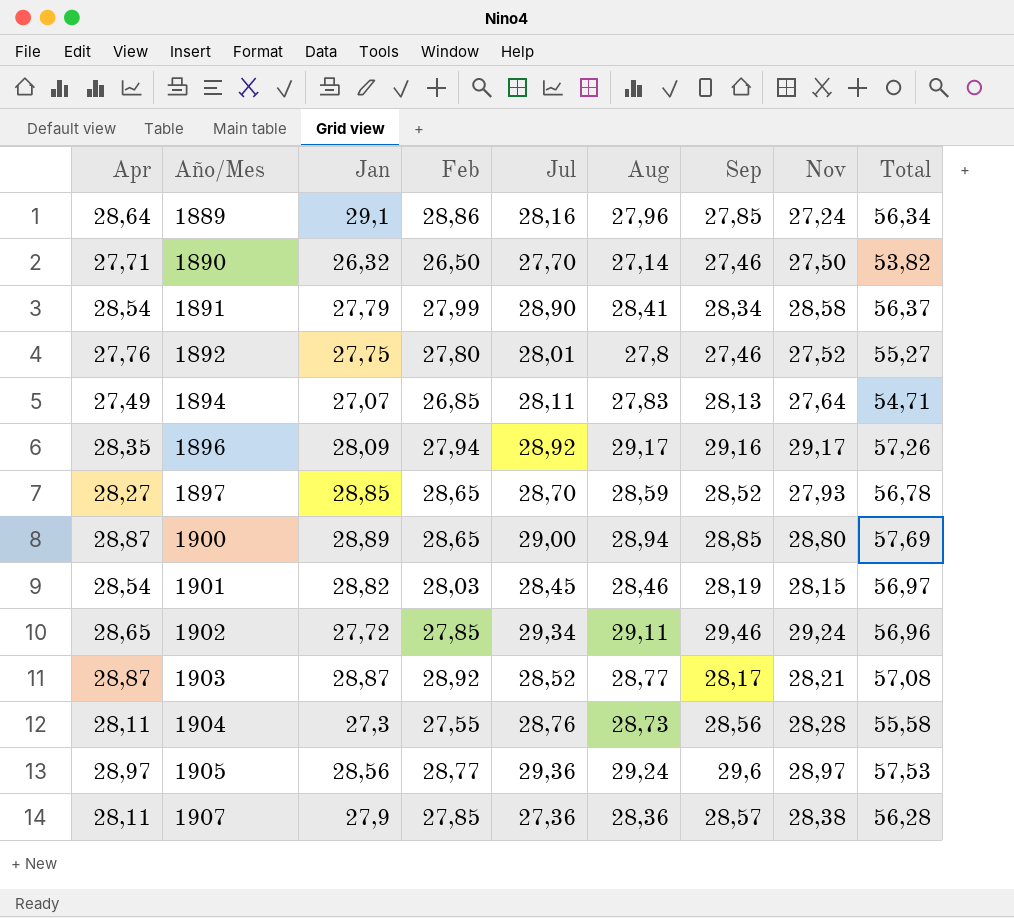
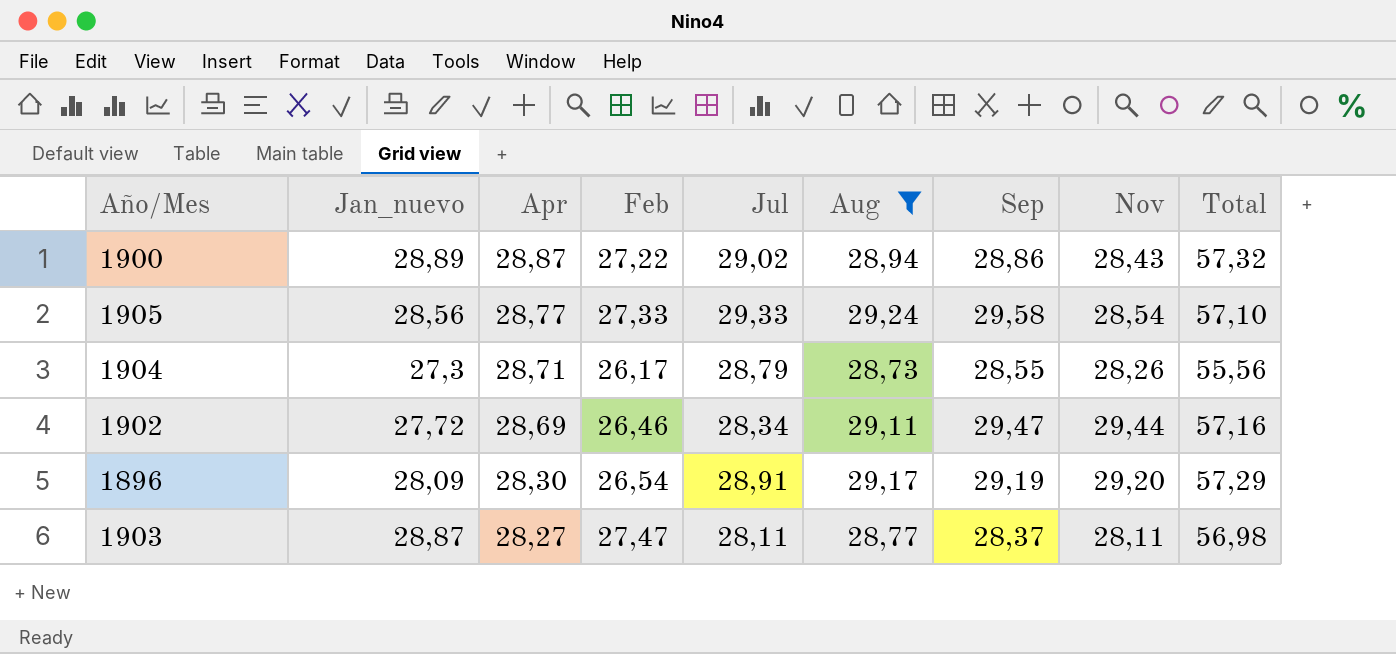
filter: none -> Aug >= 28,73
row order: Año/Mes ascending -> Apr descending
column name: Jan -> Jan_nuevo
column Apr | position: 1 -> 3
1900 | Feb: 28,65 -> 27,22
1900 | Jul: 29,00 -> 29,02
1900 | Sep: 28,85 -> 28,86
1900 | Nov: 28,80 -> 28,43
1900 | Total: 57,69 -> 57,32
1905 | Apr: 28,97 -> 28,77
1905 | Feb: 28,77 -> 27,33
1905 | Jul: 29,36 -> 29,33
1905 | Sep: 29,6 -> 29,58
1905 | Nov: 28,97 -> 28,54
1905 | Total: 57,53 -> 57,10
1904 | Apr: 28,11 -> 28,71
1904 | Feb: 27,55 -> 26,17
1904 | Jul: 28,76 -> 28,79
1904 | Sep: 28,56 -> 28,55
1904 | Nov: 28,28 -> 28,26
1904 | Total: 55,58 -> 55,56
1902 | Apr: 28,65 -> 28,69
1902 | Feb: 27,85 -> 26,46
1902 | Jul: 29,34 -> 28,34
1902 | Sep: 29,46 -> 29,47
1902 | Nov: 29,24 -> 29,44
1902 | Total: 56,96 -> 57,16
1896 | Apr: 28,35 -> 28,30
1896 | Feb: 27,94 -> 26,54
1896 | Jul: 28,92 -> 28,91
1896 | Sep: 29,16 -> 29,19
1896 | Nov: 29,17 -> 29,20
1896 | Total: 57,26 -> 57,29
1903 | Apr: 28,87 -> 28,27
1903 | Feb: 28,92 -> 27,47
1903 | Jul: 28,52 -> 28,11
1903 | Sep: 28,17 -> 28,37
1903 | Nov: 28,21 -> 28,11
1903 | Total: 57,08 -> 56,98

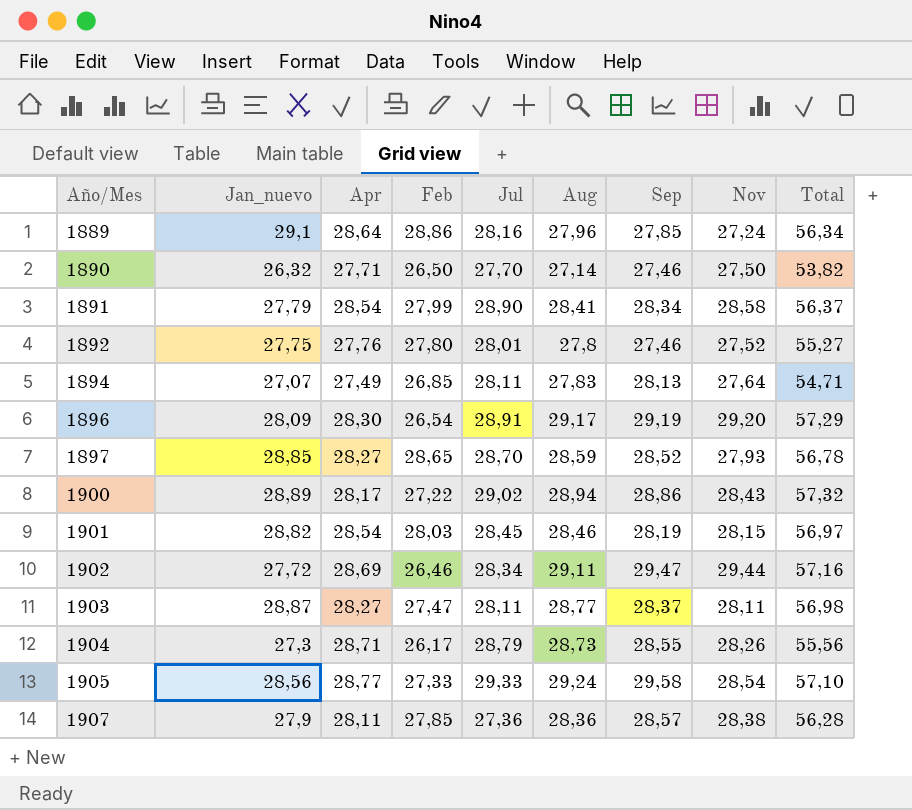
filter: Aug >= 28,73 -> none
row order: Apr descending -> Año/Mes ascending
1900 | Apr: 28,87 -> 28,17

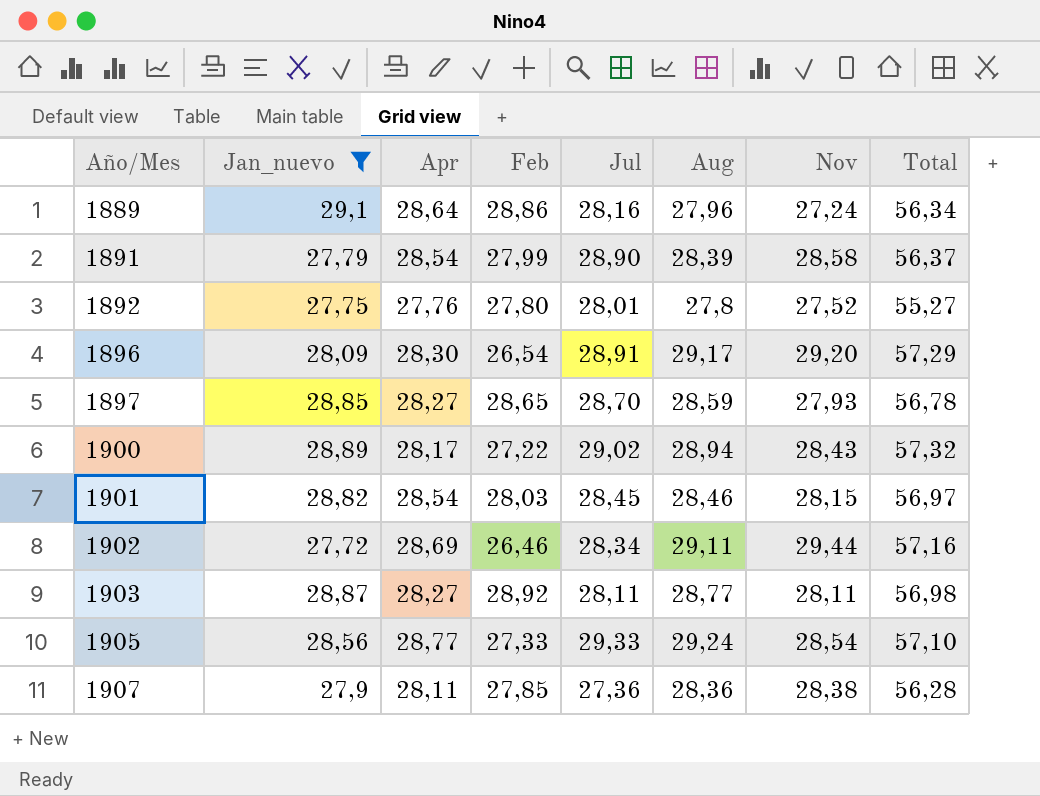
filter: none -> Jan_nuevo >= 27,72
column Sep | position: 7 -> none
1891 | Aug: 28,41 -> 28,39
1903 | Feb: 27,47 -> 28,92

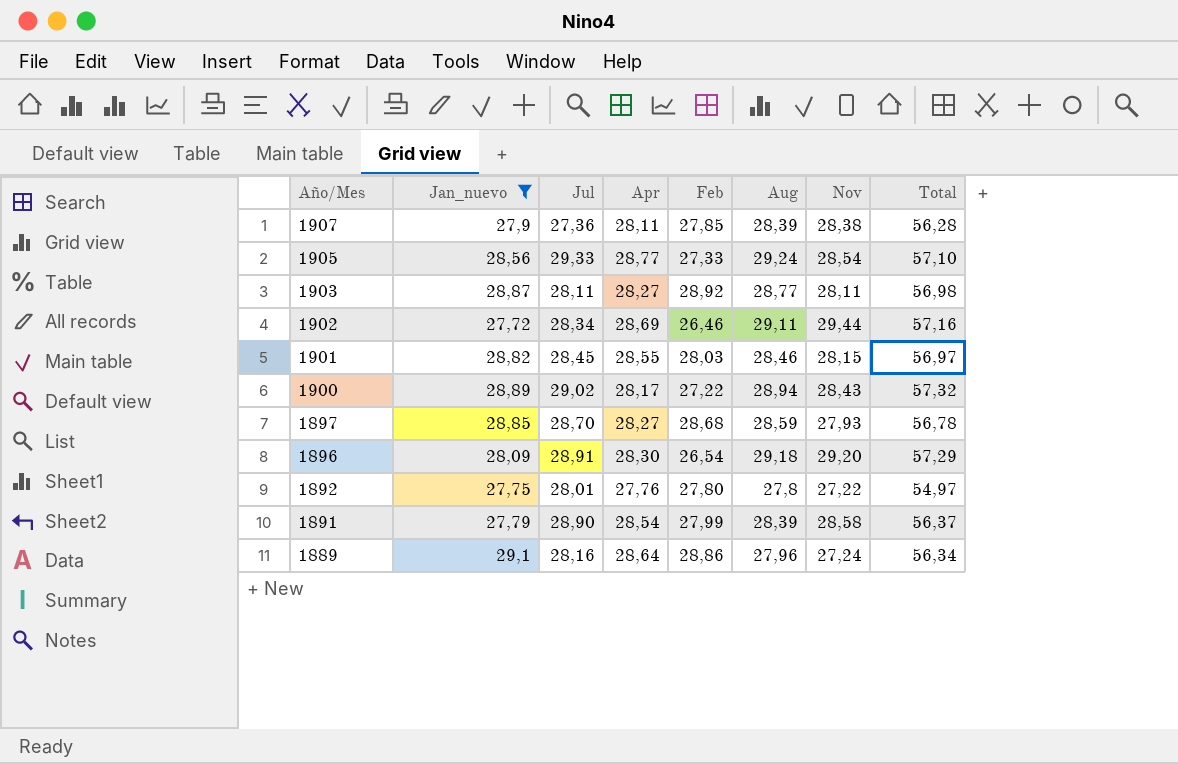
row order: Año/Mes ascending -> Año/Mes descending
column Jul | position: 5 -> 3
1907 | Aug: 28,36 -> 28,39
1901 | Apr: 28,54 -> 28,55
1897 | Feb: 28,65 -> 28,68
1896 | Aug: 29,17 -> 29,18
1892 | Nov: 27,52 -> 27,22
1892 | Total: 55,27 -> 54,97

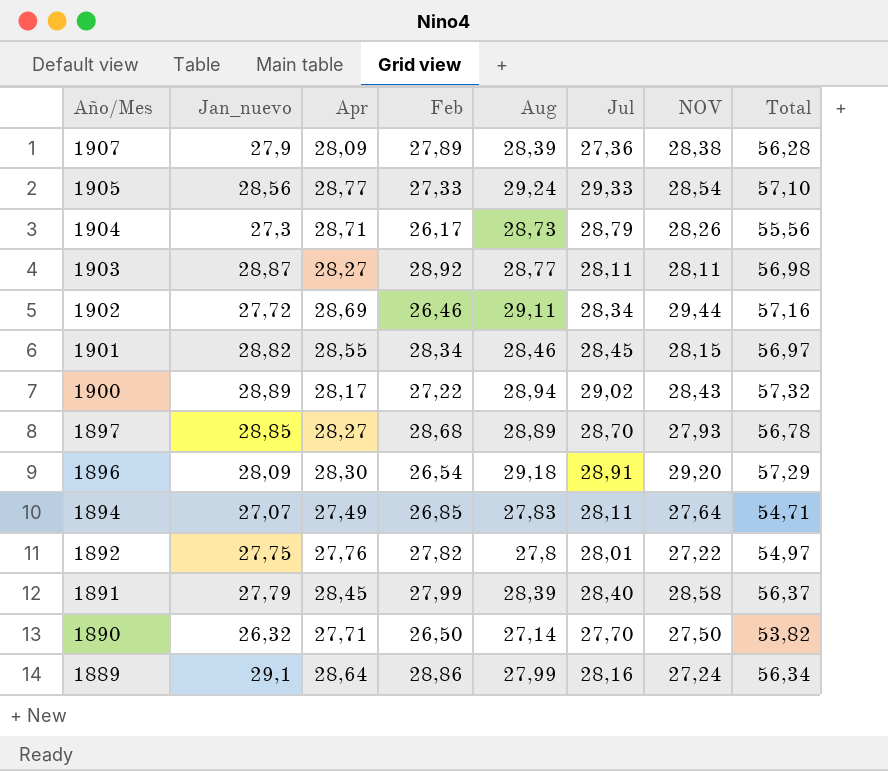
filter: Jan_nuevo >= 27,72 -> none
column Jul | position: 3 -> 6
column name: Nov -> NOV
1907 | Apr: 28,11 -> 28,09
1907 | Feb: 27,85 -> 27,89
1901 | Feb: 28,03 -> 28,34
1897 | Aug: 28,59 -> 28,89
1892 | Feb: 27,80 -> 27,82
1891 | Apr: 28,54 -> 28,45
1891 | Jul: 28,90 -> 28,40
1889 | Aug: 27,96 -> 27,99

